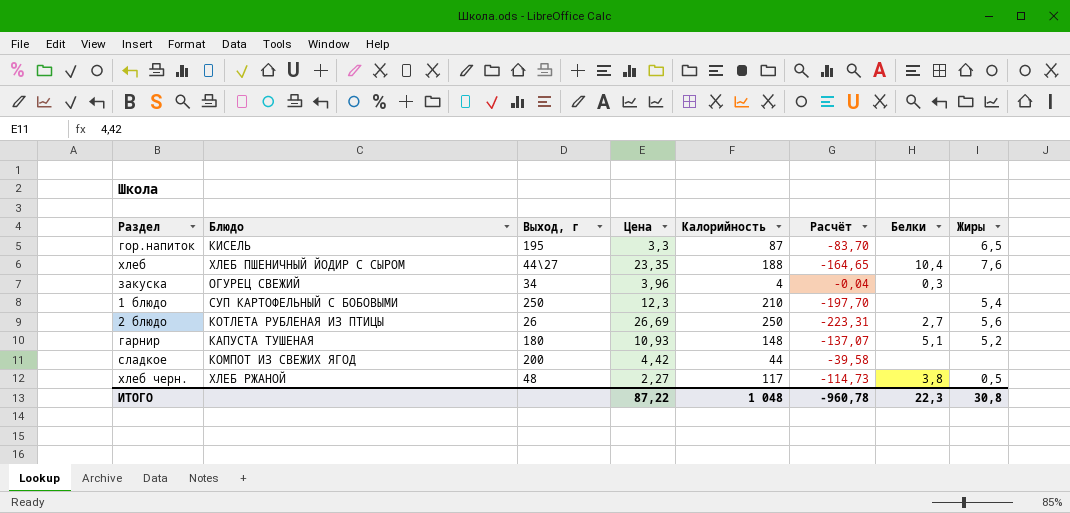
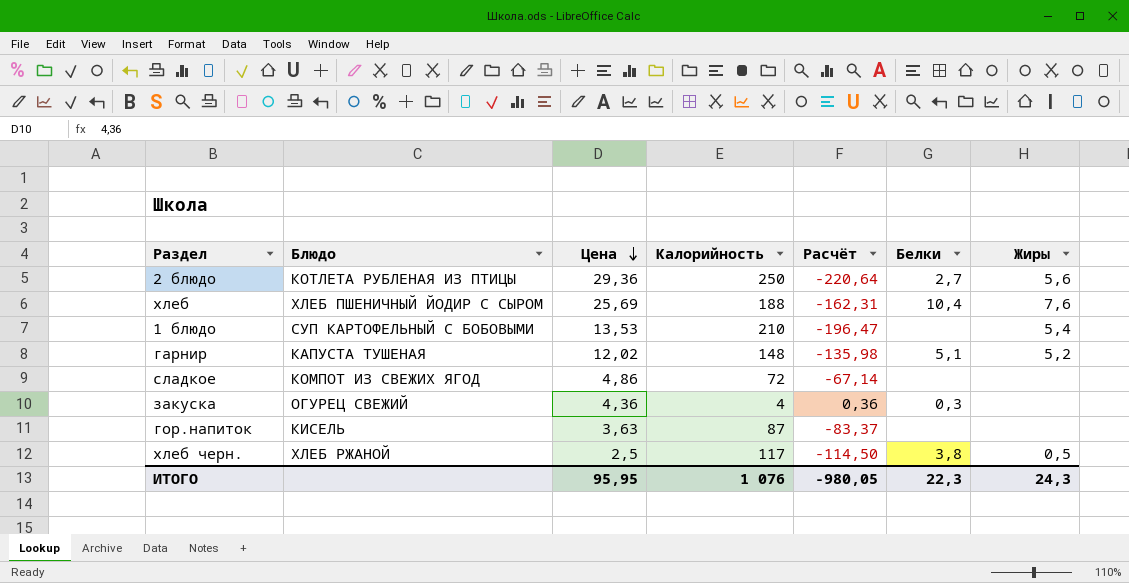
row order: none -> Цена descending
column Выход, г | position: 3 -> none
2 блюдо | Цена: 26,69 -> 29,36
2 блюдо | Расчёт: -223,31 -> -220,64
хлеб | Цена: 23,35 -> 25,69
хлеб | Расчёт: -164,65 -> -162,31
1 блюдо | Цена: 12,3 -> 13,53
1 блюдо | Расчёт: -197,70 -> -196,47
гарнир | Цена: 10,93 -> 12,02
гарнир | Расчёт: -137,07 -> -135,98
сладкое | Цена: 4,42 -> 4,86
сладкое | Калорийность: 44 -> 72
сладкое | Расчёт: -39,58 -> -67,14
закуска | Цена: 3,96 -> 4,36
закуска | Расчёт: -0,04 -> 0,36
гор.напиток | Цена: 3,3 -> 3,63
гор.напиток | Расчёт: -83,70 -> -83,37
гор.напиток | Жиры: 6,5 -> none
хлеб черн. | Цена: 2,27 -> 2,5
хлеб черн. | Расчёт: -114,73 -> -114,50
ИТОГО | Цена: 87,22 -> 95,95
ИТОГО | Калорийность: 1 048 -> 1 076
ИТОГО | Расчёт: -960,78 -> -980,05
ИТОГО | Жиры: 30,8 -> 24,3

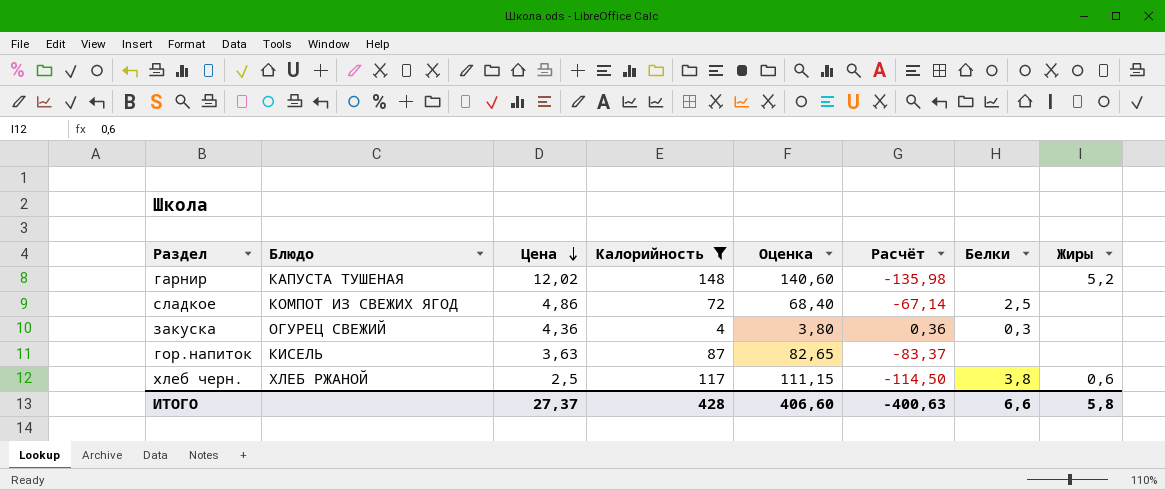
filter: none -> Калорийность <= 148
column Оценка | formula: none -> [Калорийность] * 0,95
гарнир | Белки: 5,1 -> none
сладкое | Белки: none -> 2,5
хлеб черн. | Жиры: 0,5 -> 0,6
ИТОГО | Цена: 95,95 -> 27,37
ИТОГО | Калорийность: 1 076 -> 428
ИТОГО | Расчёт: -980,05 -> -400,63
ИТОГО | Белки: 22,3 -> 6,6
ИТОГО | Жиры: 24,3 -> 5,8

